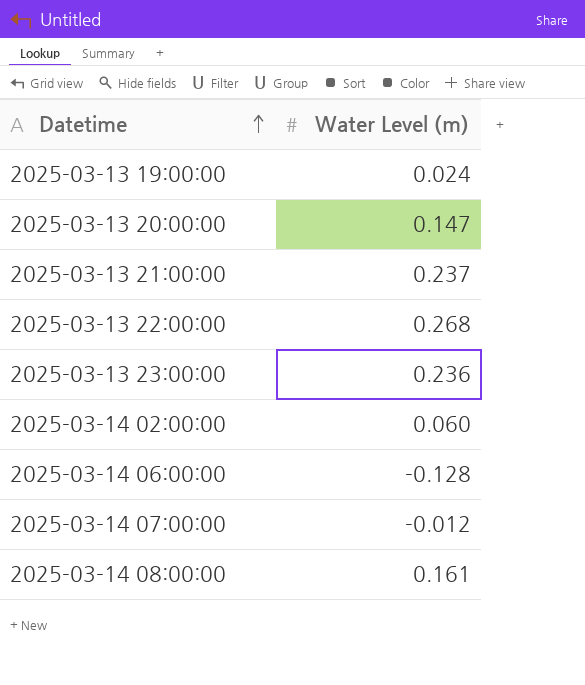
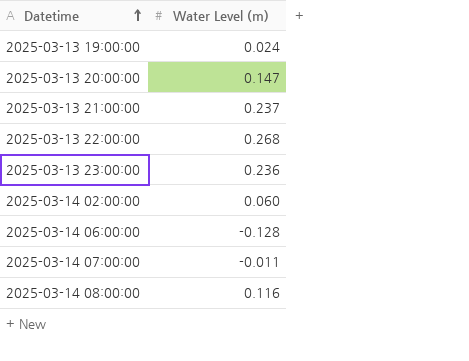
2025-03-14 07:00:00 | Water Level (m): -0.012 -> -0.011
2025-03-14 08:00:00 | Water Level (m): 0.161 -> 0.116

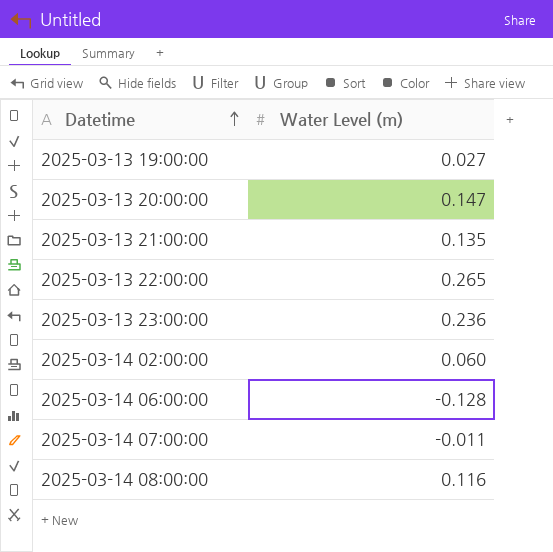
2025-03-13 19:00:00 | Water Level (m): 0.024 -> 0.027
2025-03-13 21:00:00 | Water Level (m): 0.237 -> 0.135
2025-03-13 22:00:00 | Water Level (m): 0.268 -> 0.265

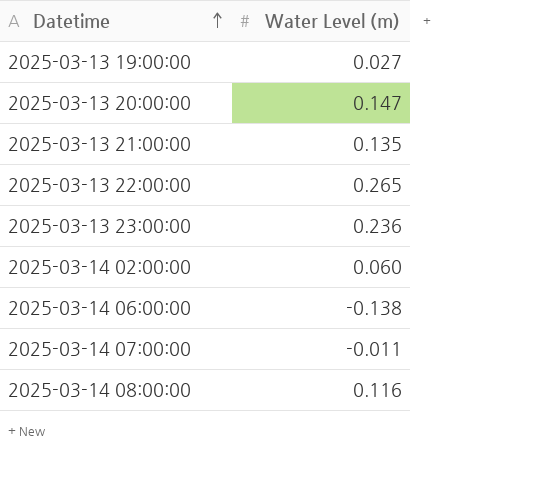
2025-03-14 06:00:00 | Water Level (m): -0.128 -> -0.138

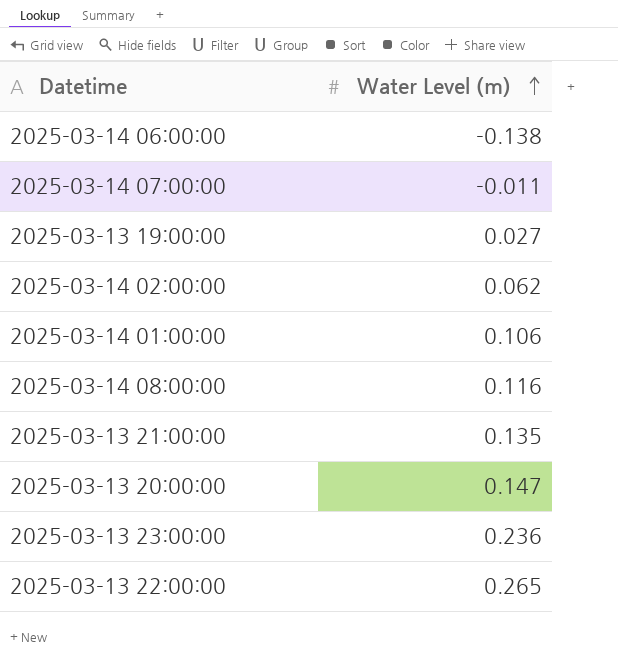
row order: Datetime ascending -> Water Level (m) ascending
2025-03-14 02:00:00 | Water Level (m): 0.060 -> 0.062
row 2025-03-14 01:00:00: none -> 0.106

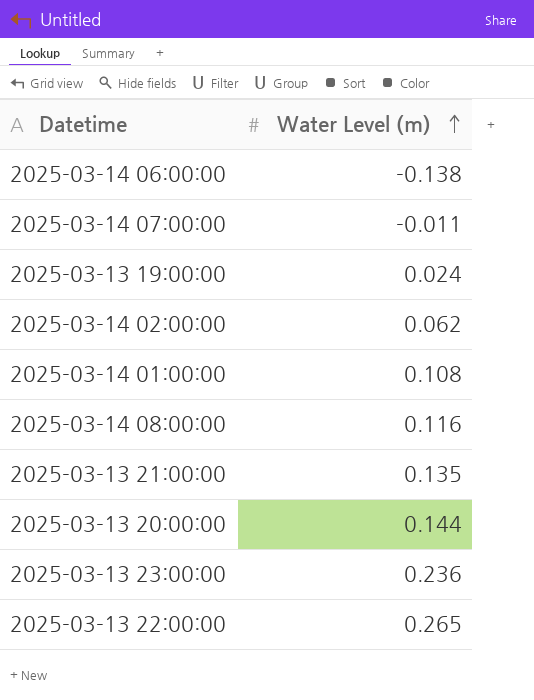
2025-03-13 19:00:00 | Water Level (m): 0.027 -> 0.024
2025-03-14 01:00:00 | Water Level (m): 0.106 -> 0.108
2025-03-13 20:00:00 | Water Level (m): 0.147 -> 0.144

